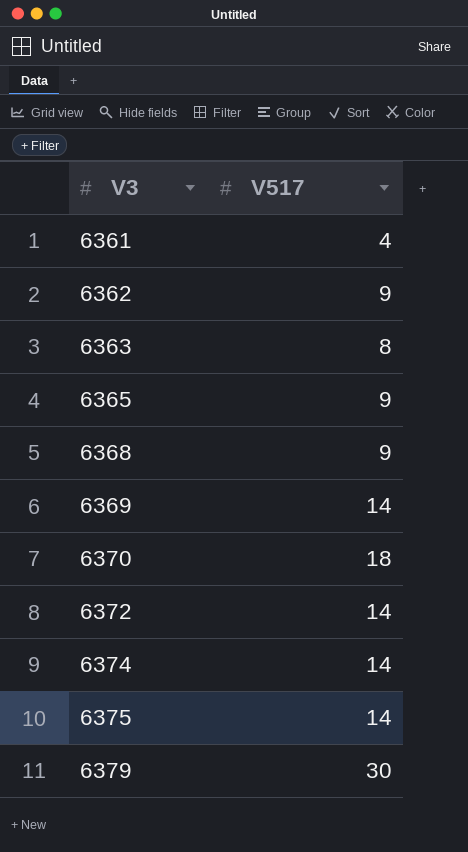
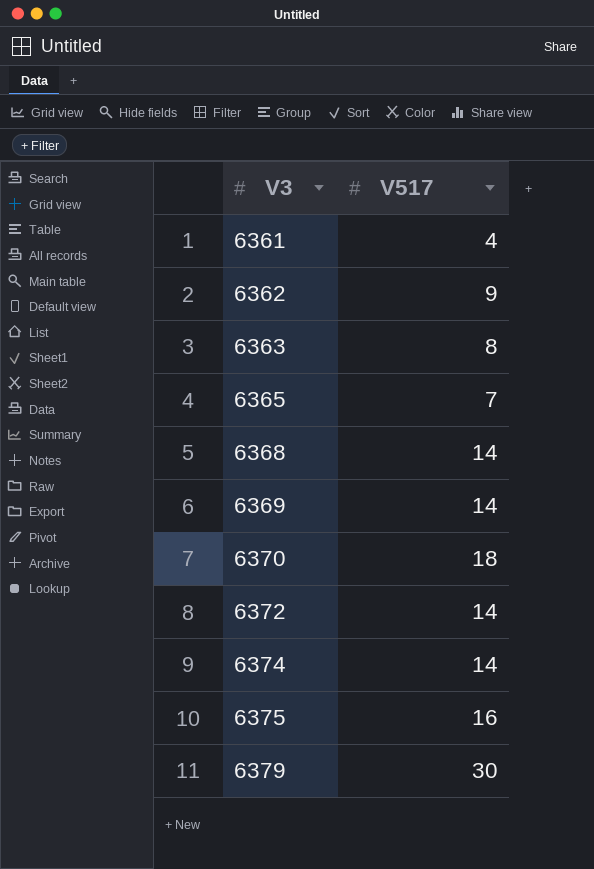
6365 | V517: 9 -> 7
6368 | V517: 9 -> 14
6375 | V517: 14 -> 16

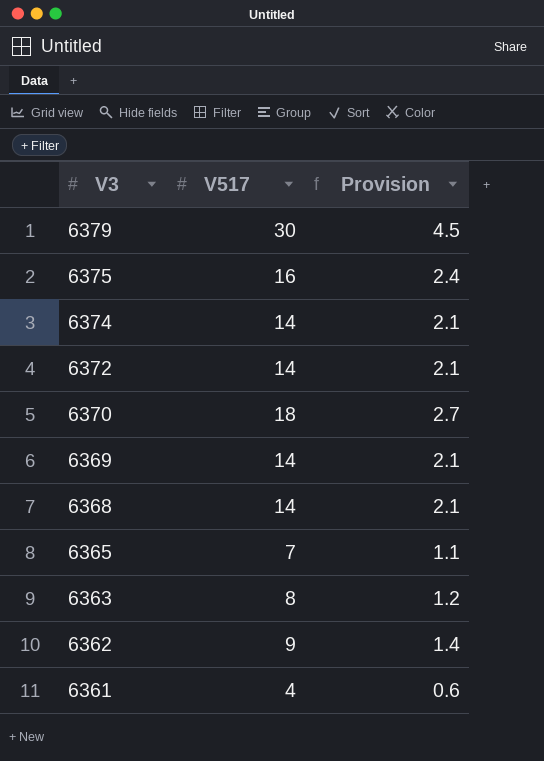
row order: V3 ascending -> V3 descending
column Provision | formula: none -> [V517] * 0.15

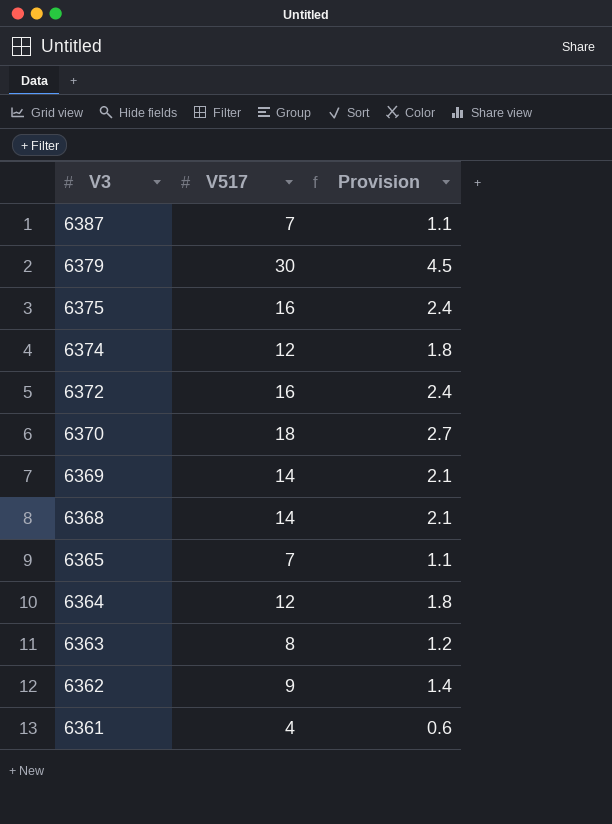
row 6387: none -> 7 | 1.1
6374 | V517: 14 -> 12
6374 | Provision: 2.1 -> 1.8
6372 | V517: 14 -> 16
6372 | Provision: 2.1 -> 2.4
row 6364: none -> 12 | 1.8

